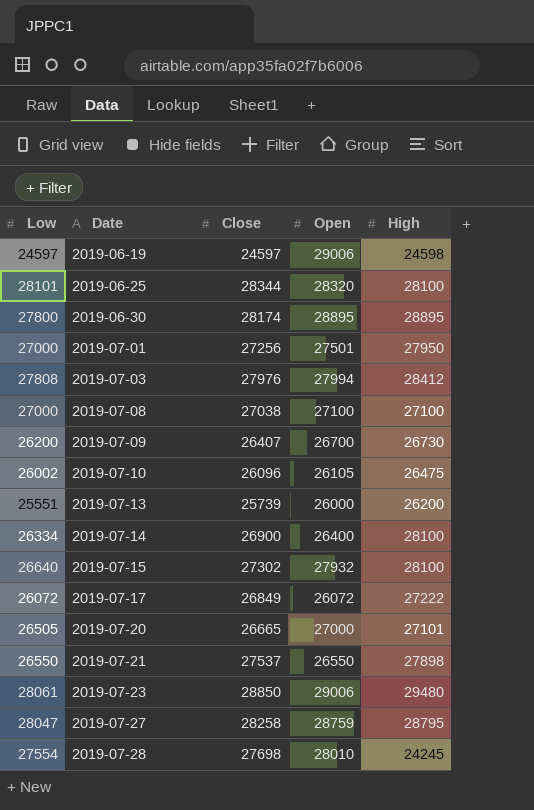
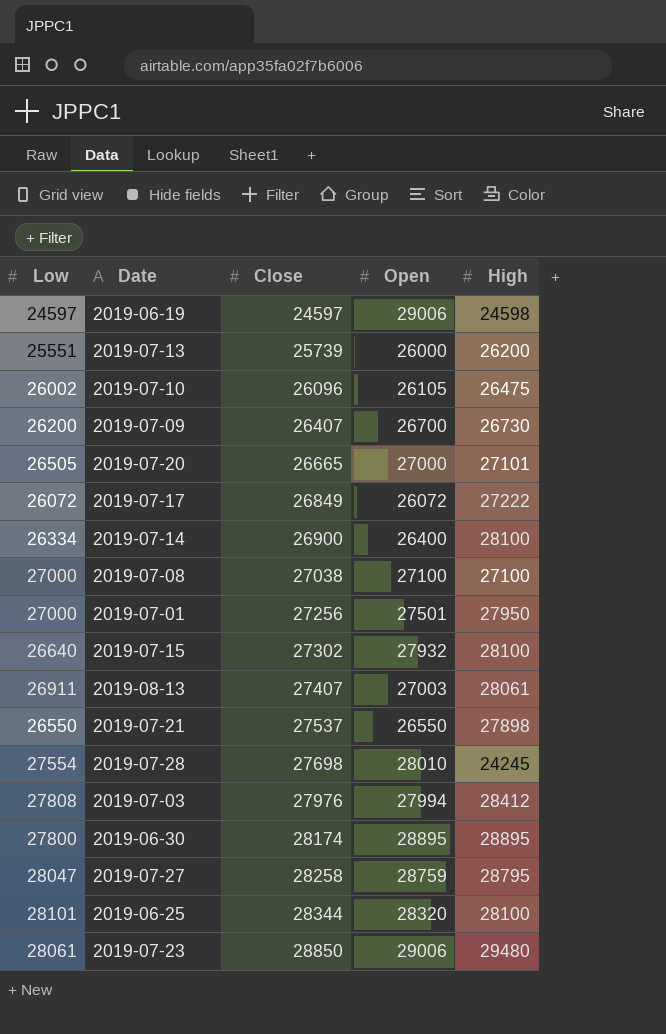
row order: Date ascending -> Close ascending
row 2019-08-13: none -> 26911 | 27407 | 27003 | 28061

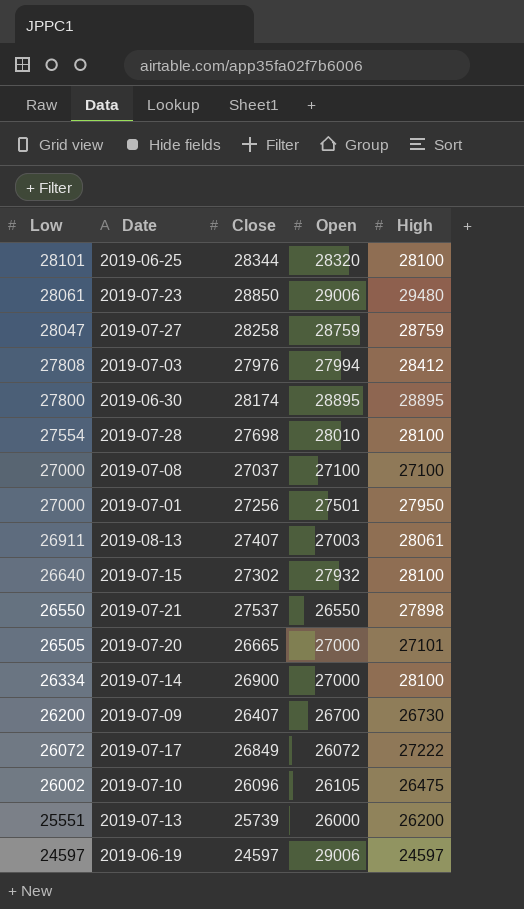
row order: Close ascending -> Low descending
2019-07-27 | High: 28795 -> 28759
2019-07-28 | High: 24245 -> 28100
2019-07-08 | Close: 27038 -> 27037
2019-07-14 | Open: 26400 -> 27000
2019-06-19 | High: 24598 -> 24597

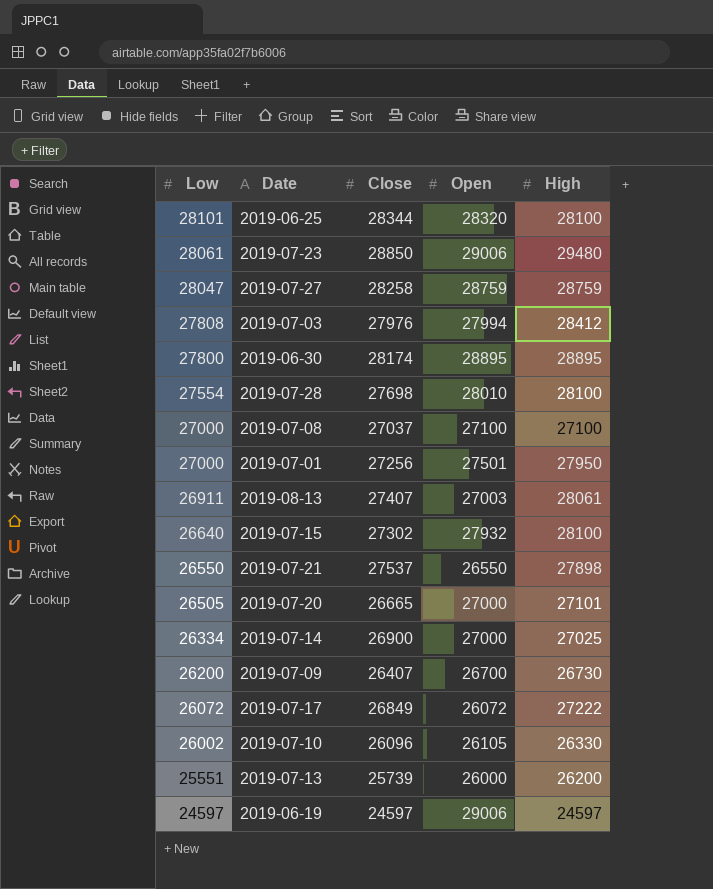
2019-07-14 | High: 28100 -> 27025
2019-07-10 | High: 26475 -> 26330

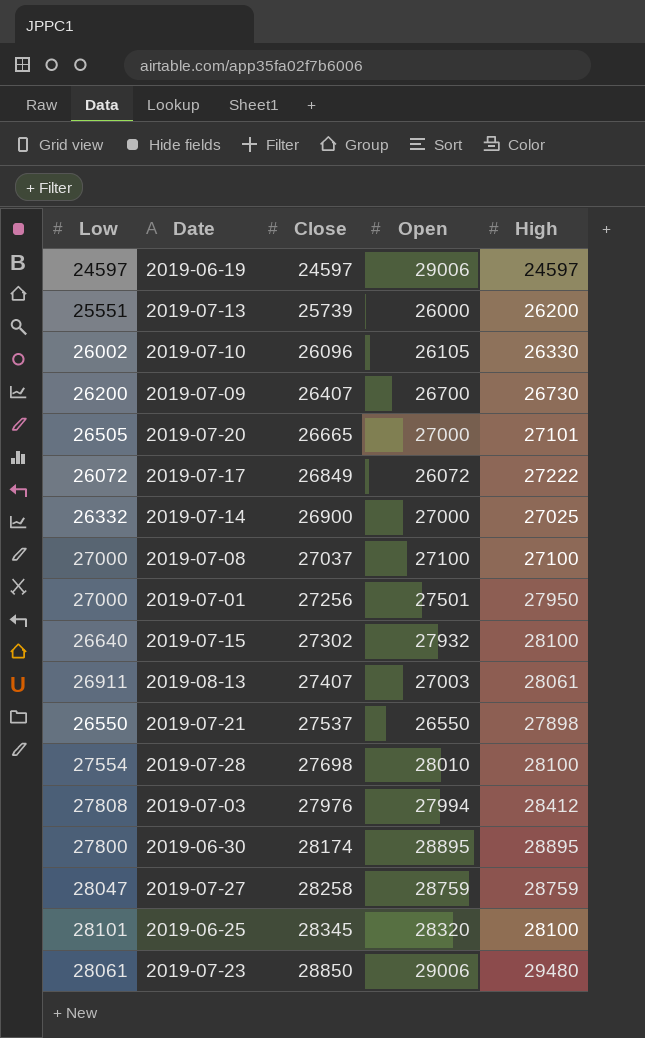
row order: Low descending -> Close ascending
2019-07-14 | Low: 26334 -> 26332
2019-06-25 | Close: 28344 -> 28345

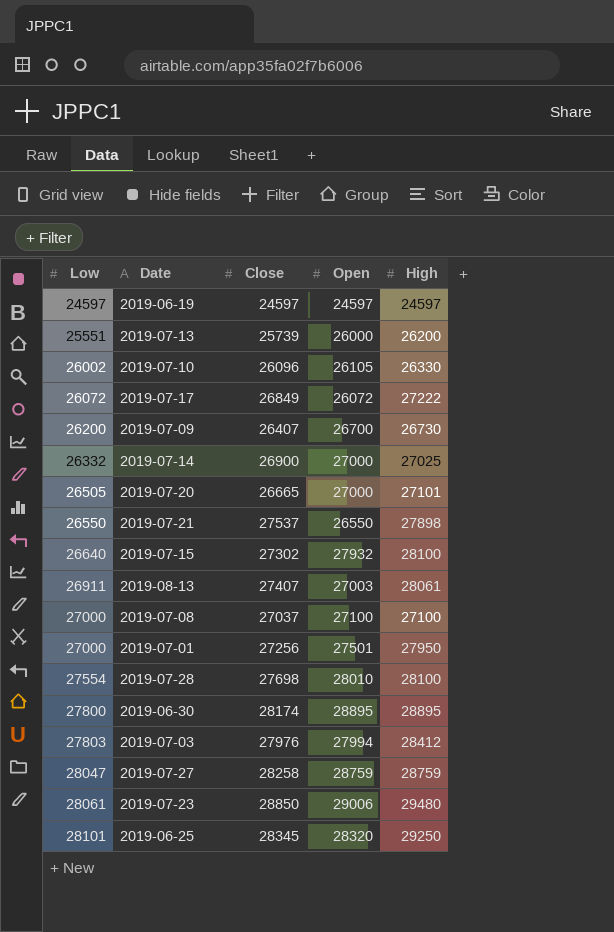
row order: Close ascending -> Low ascending
2019-06-19 | Open: 29006 -> 24597
2019-07-03 | Low: 27808 -> 27803
2019-06-25 | High: 28100 -> 29250

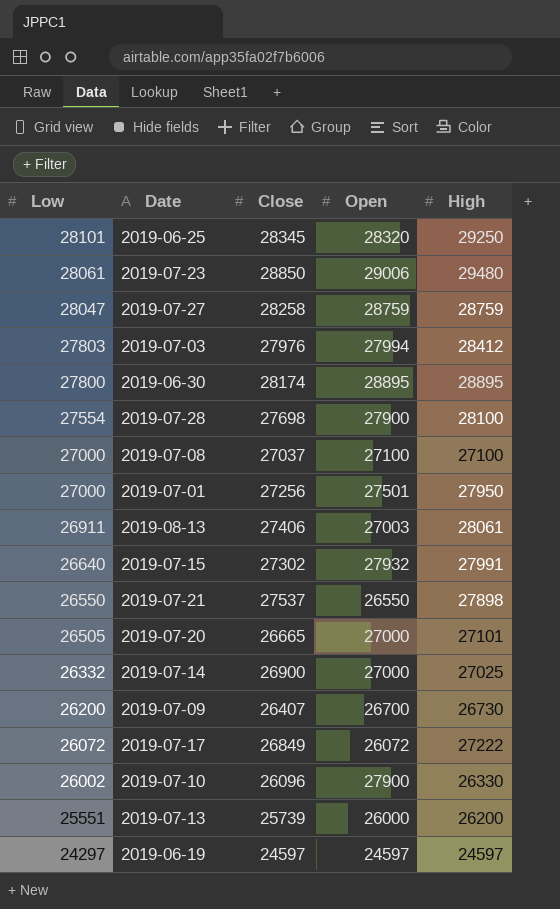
row order: Low ascending -> Low descending
2019-07-28 | Open: 28010 -> 27900
2019-08-13 | Close: 27407 -> 27406
2019-07-15 | High: 28100 -> 27991
2019-07-10 | Open: 26105 -> 27900
2019-06-19 | Low: 24597 -> 24297

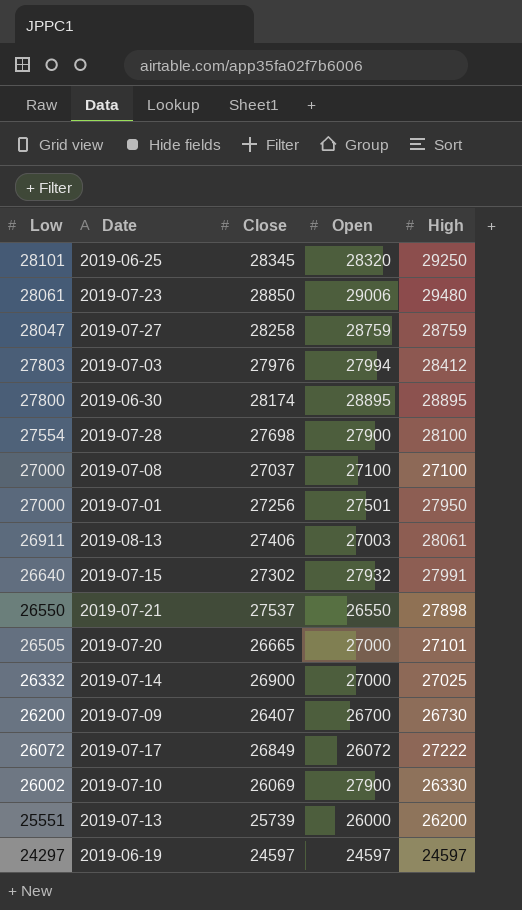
2019-07-10 | Close: 26096 -> 26069

